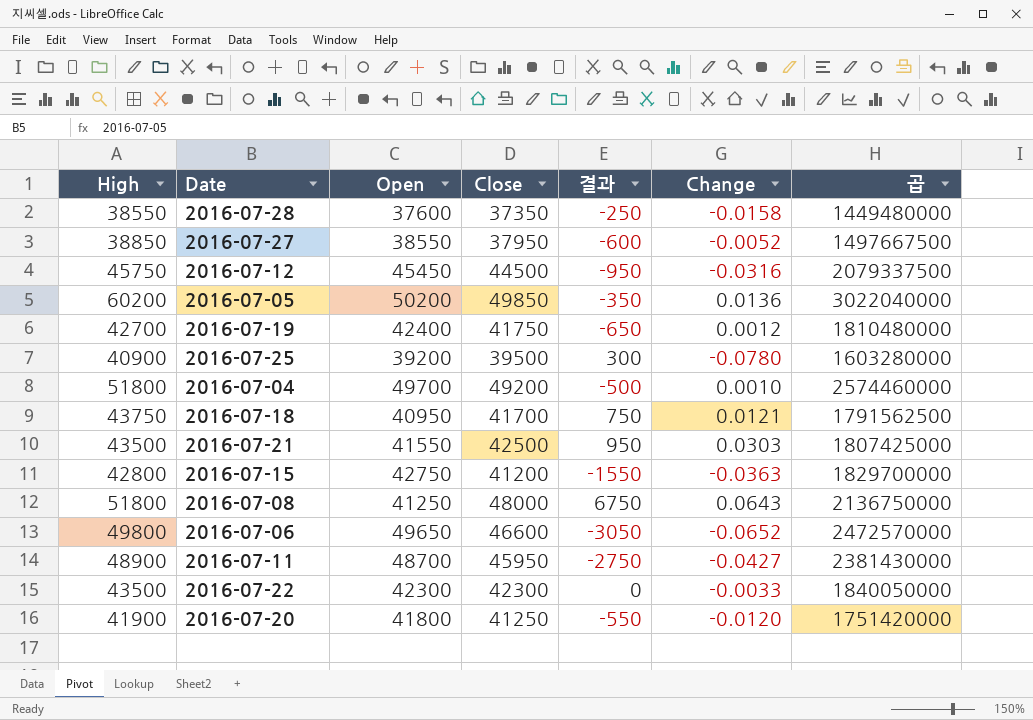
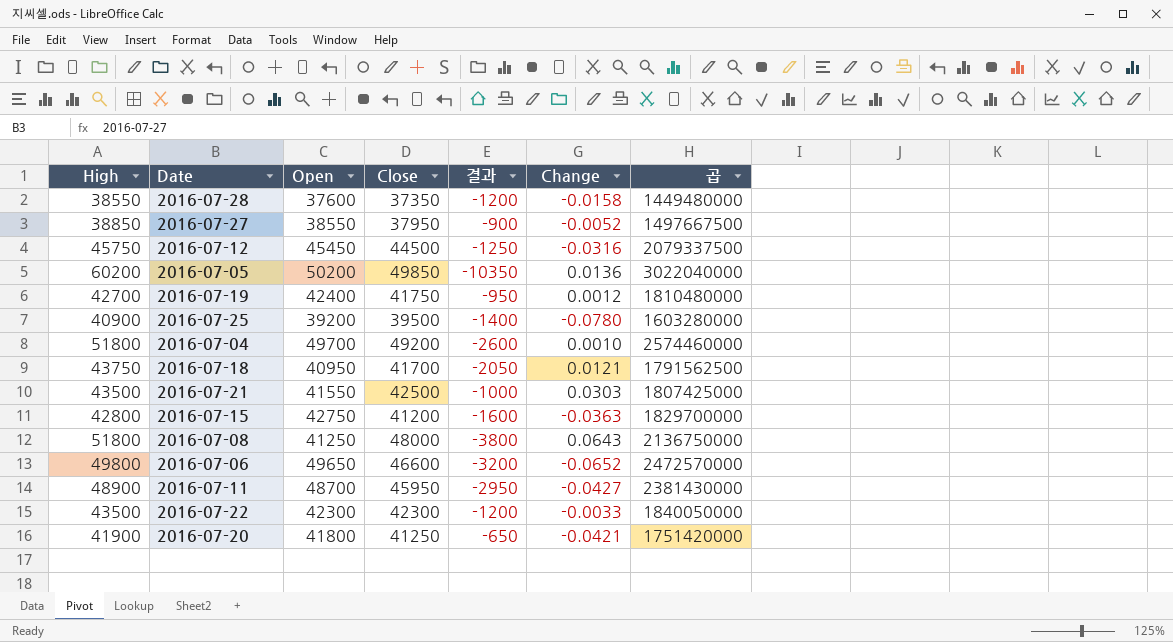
column 결과 | formula: [Close] - [Open] -> [Close] - [High]
2016-07-20 | Change: -0.0120 -> -0.0421

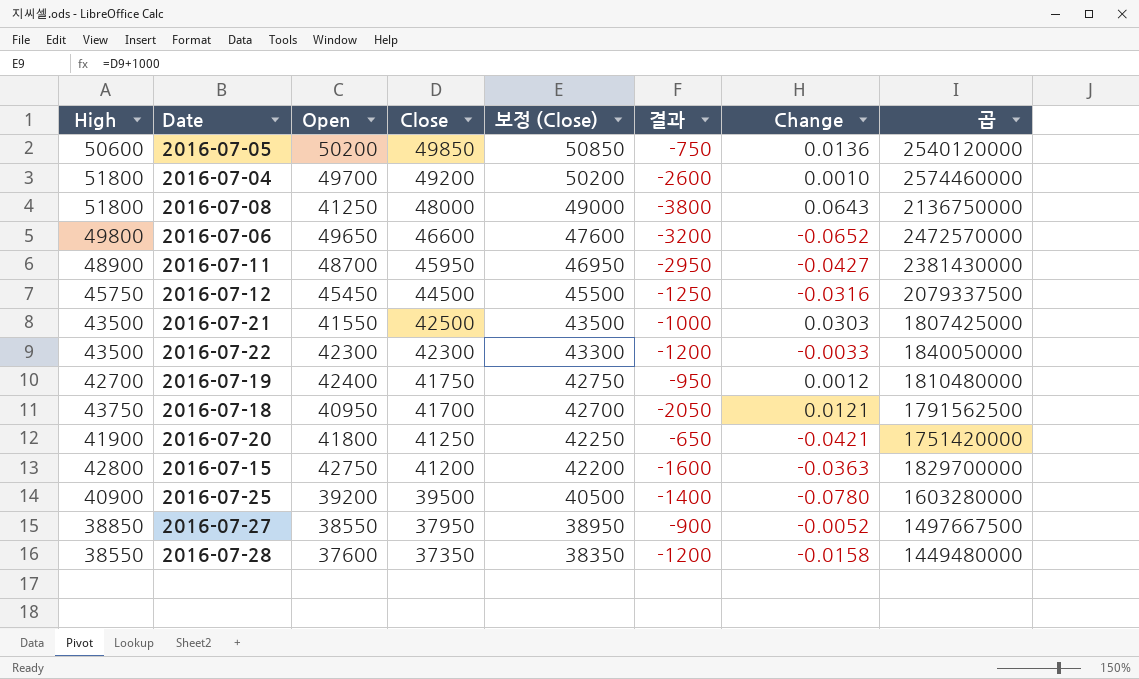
row order: none -> Close descending
column 보정 (Close) | formula: none -> [Close] + 1000
2016-07-05 | High: 60200 -> 50600
2016-07-05 | 결과: -10350 -> -750
2016-07-05 | 곱: 3022040000 -> 2540120000

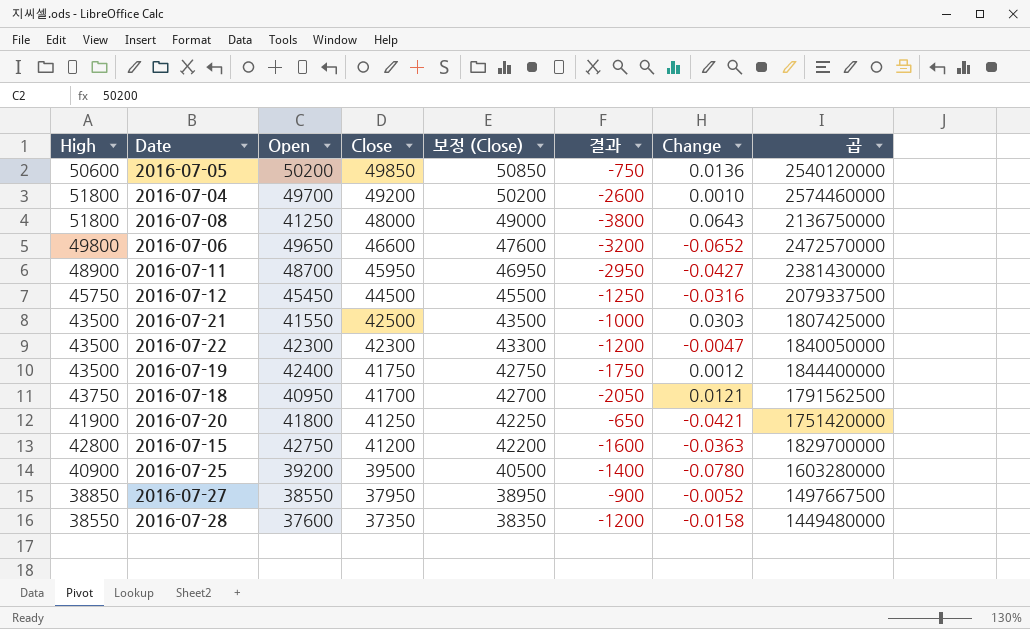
2016-07-22 | Change: -0.0033 -> -0.0047
2016-07-19 | High: 42700 -> 43500
2016-07-19 | 결과: -950 -> -1750
2016-07-19 | 곱: 1810480000 -> 1844400000

